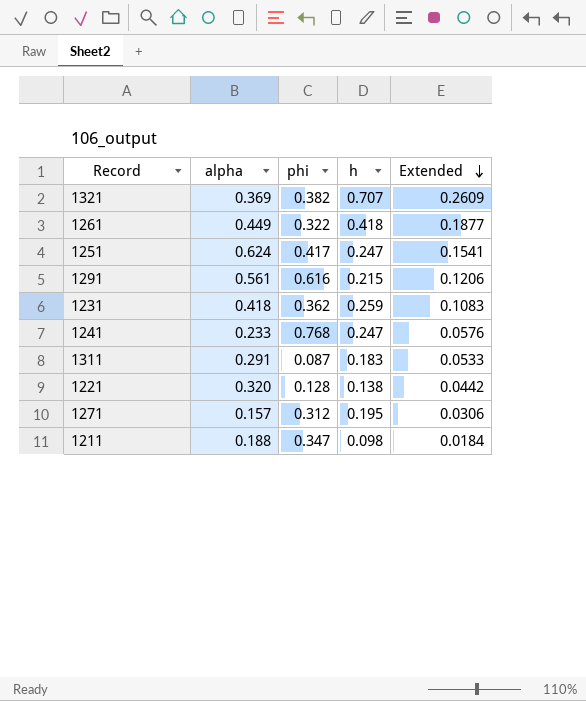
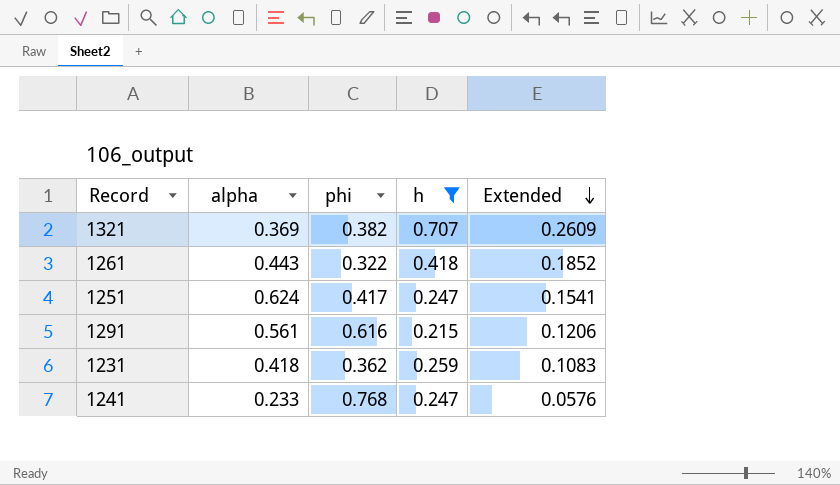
filter: none -> h >= 0.215
1261 | alpha: 0.449 -> 0.443
1261 | Extended: 0.1877 -> 0.1852

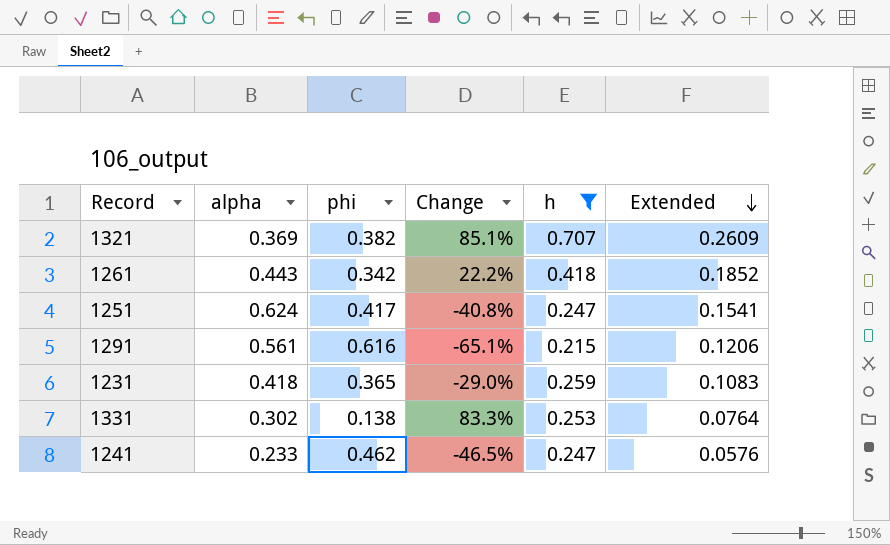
column Change | formula: none -> ([h] - [phi]) / [phi]
1261 | phi: 0.322 -> 0.342
1231 | phi: 0.362 -> 0.365
row 1331: none -> 0.302 | 0.138 | 83.3% | 0.253 | 0.0764
1241 | phi: 0.768 -> 0.462

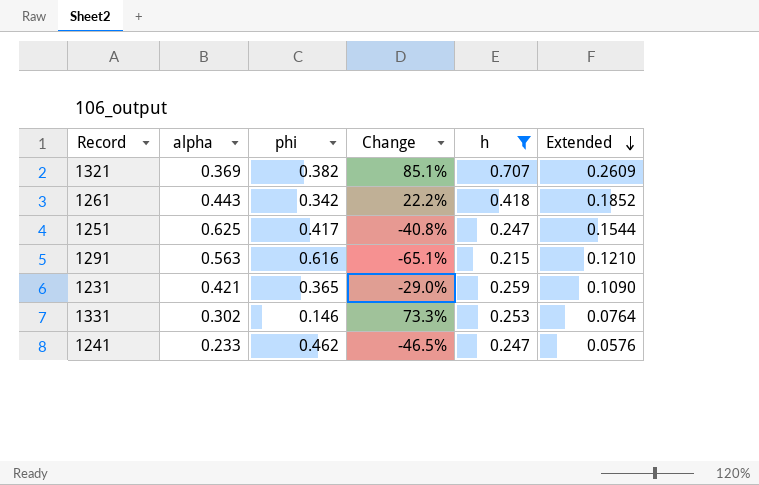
1251 | alpha: 0.624 -> 0.625
1251 | Extended: 0.1541 -> 0.1544
1291 | alpha: 0.561 -> 0.563
1291 | Extended: 0.1206 -> 0.1210
1231 | alpha: 0.418 -> 0.421
1231 | Extended: 0.1083 -> 0.1090
1331 | phi: 0.138 -> 0.146
1331 | Change: 83.3% -> 73.3%

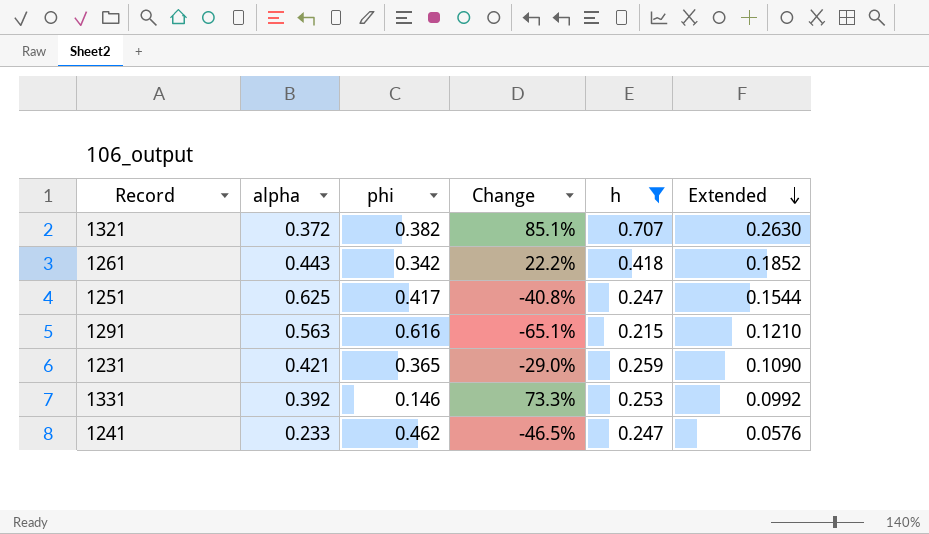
1321 | alpha: 0.369 -> 0.372
1321 | Extended: 0.2609 -> 0.2630
1331 | alpha: 0.302 -> 0.392
1331 | Extended: 0.0764 -> 0.0992

